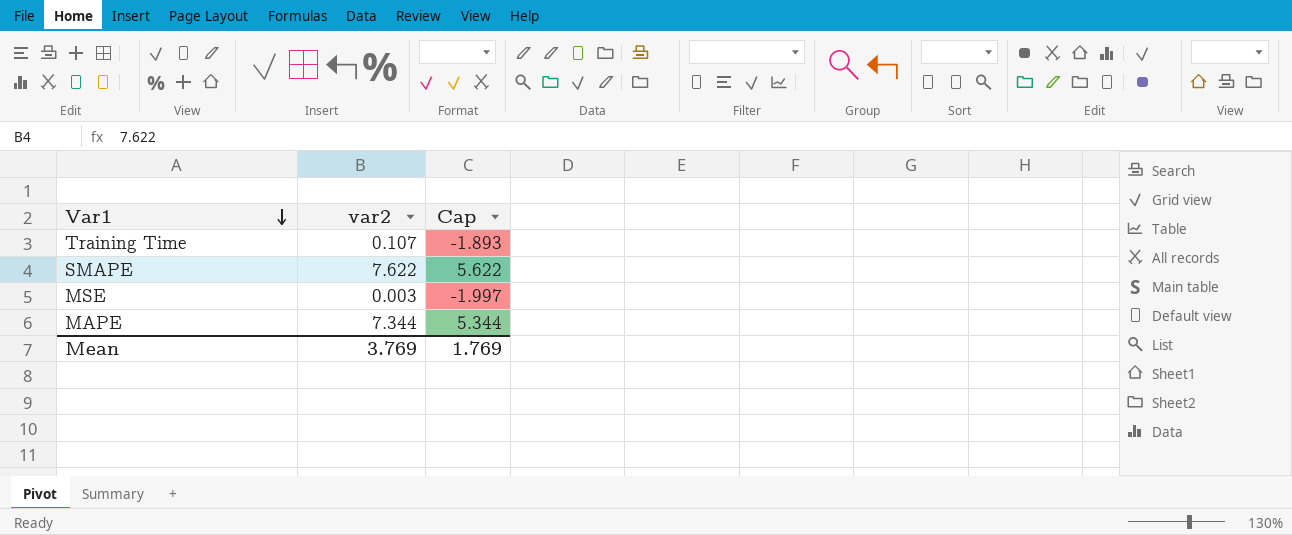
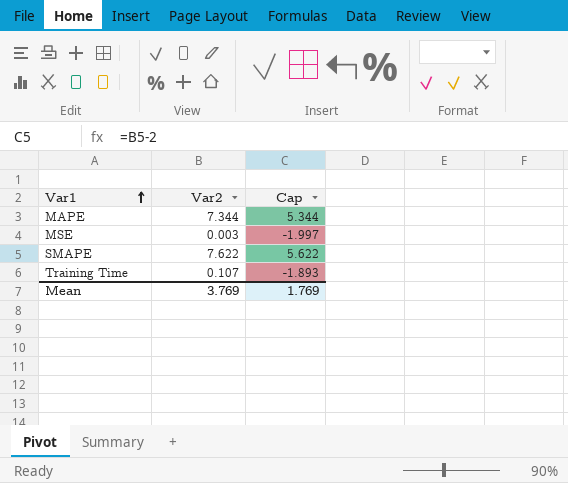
row order: Var1 descending -> Var1 ascending
column name: var2 -> Var2

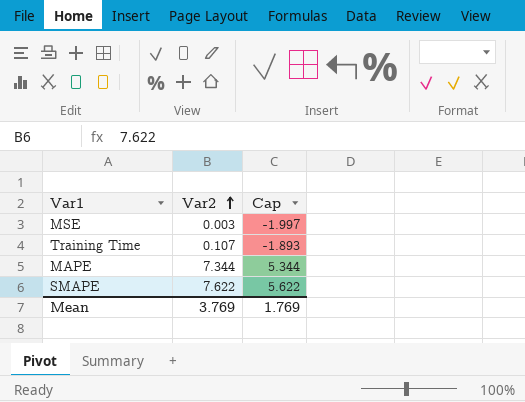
row order: Var1 ascending -> Var2 ascending

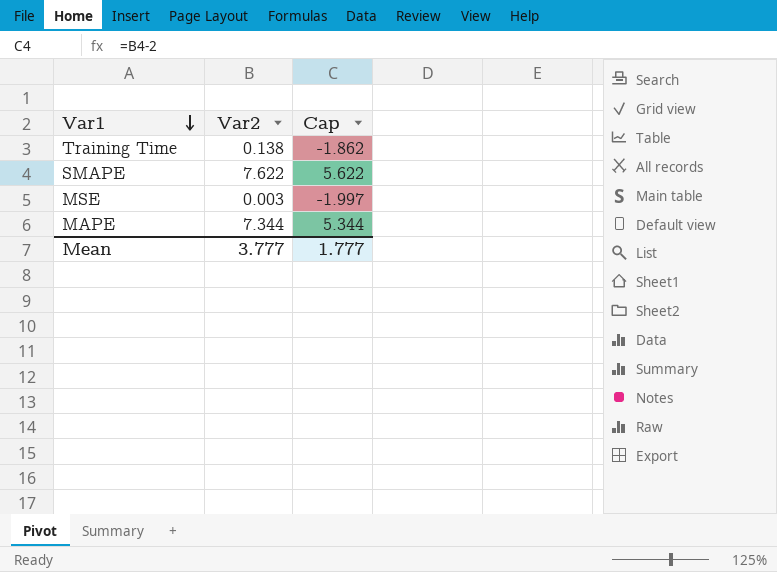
row order: Var2 ascending -> Var1 descending
Training Time | Var2: 0.107 -> 0.138
Training Time | Cap: -1.893 -> -1.862
Mean | Var2: 3.769 -> 3.777
Mean | Cap: 1.769 -> 1.777

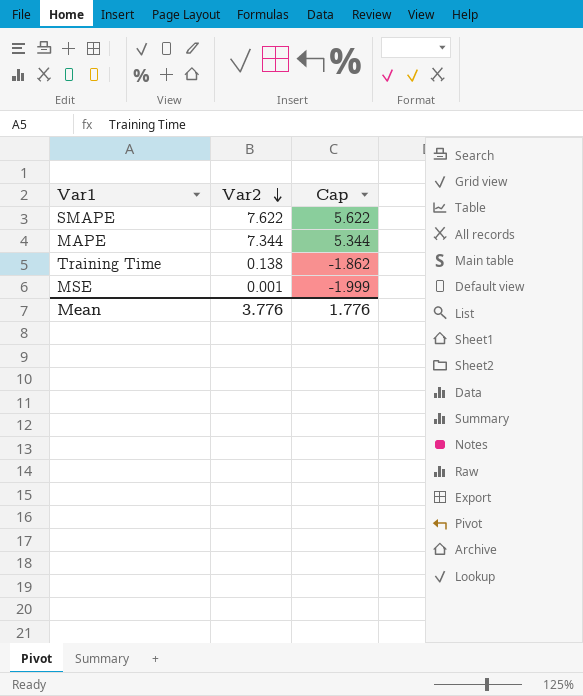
row order: Var1 descending -> Var2 descending
MSE | Var2: 0.003 -> 0.001
MSE | Cap: -1.997 -> -1.999
Mean | Var2: 3.777 -> 3.776
Mean | Cap: 1.777 -> 1.776

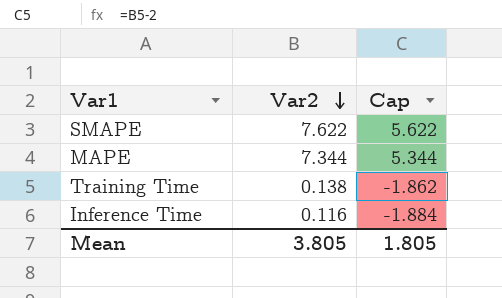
row MSE: 0.001 | -1.999 -> none
row Inference Time: none -> 0.116 | -1.884
Mean | Var2: 3.776 -> 3.805
Mean | Cap: 1.776 -> 1.805

